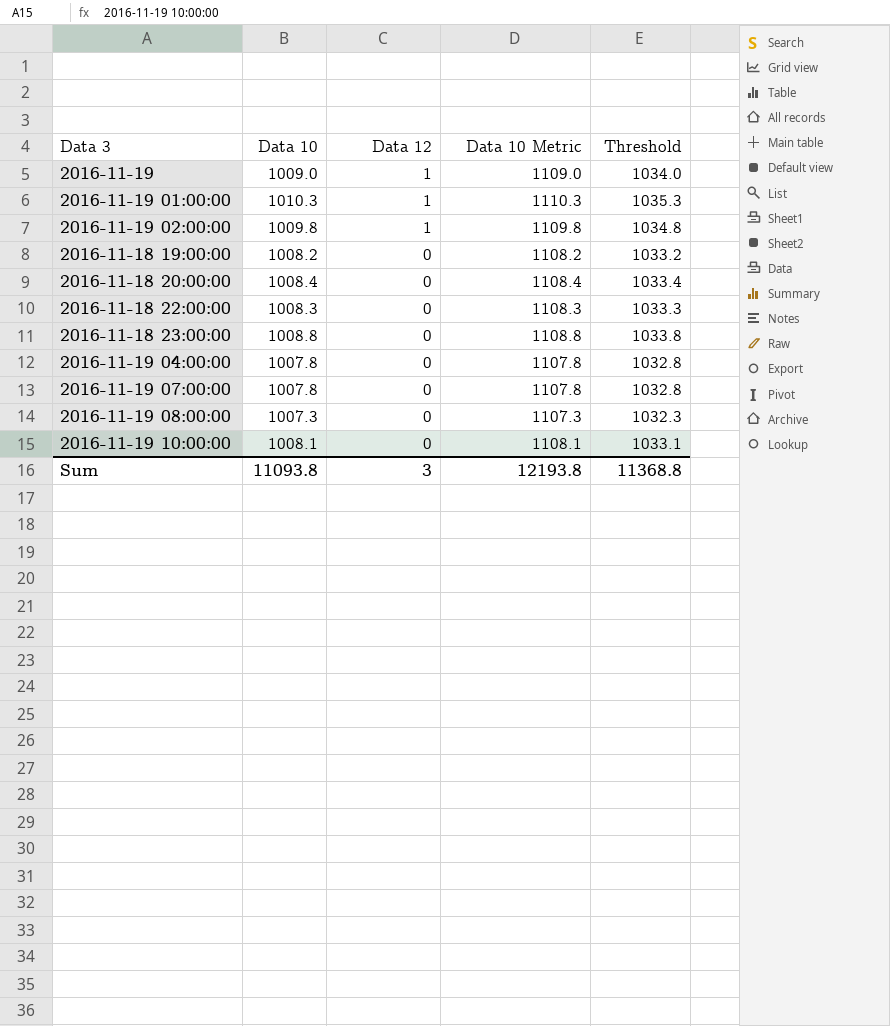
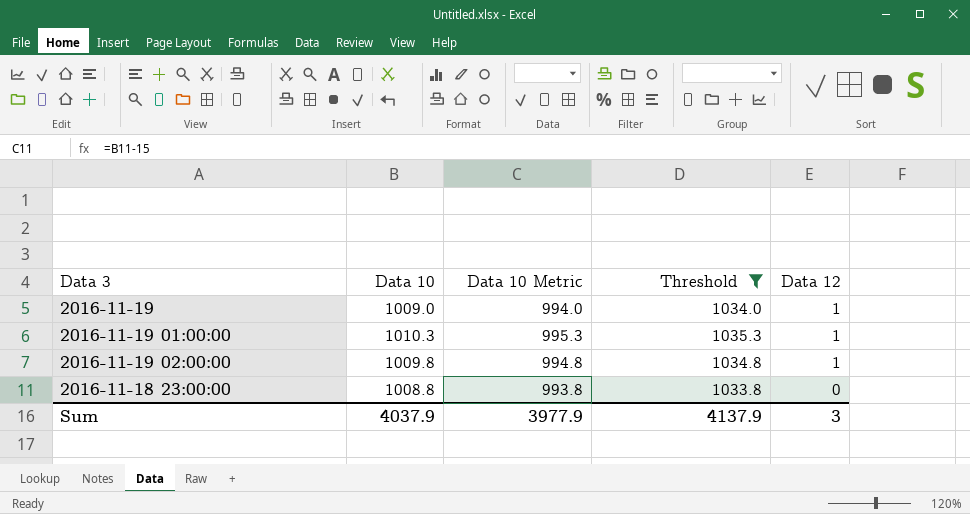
filter: none -> Threshold >= 1033.8
column Data 10 Metric | formula: [Data 10] + 100 -> [Data 10] - 15
column Data 12 | position: 3 -> 5
Sum | Data 10: 11093.8 -> 4037.9
Sum | Data 10 Metric: 12193.8 -> 3977.9
Sum | Threshold: 11368.8 -> 4137.9

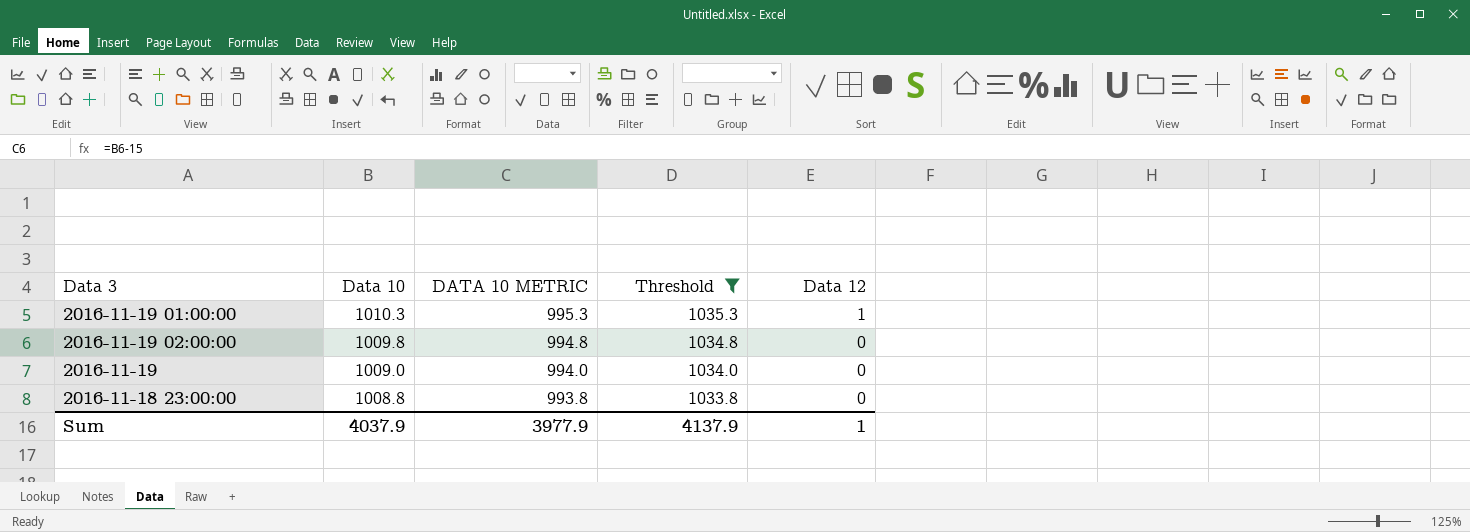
row order: Data 12 descending -> Data 10 descending
column name: Data 10 Metric -> DATA 10 METRIC
2016-11-19 02:00:00 | Data 12: 1 -> 0
2016-11-19 | Data 12: 1 -> 0
Sum | Data 12: 3 -> 1

